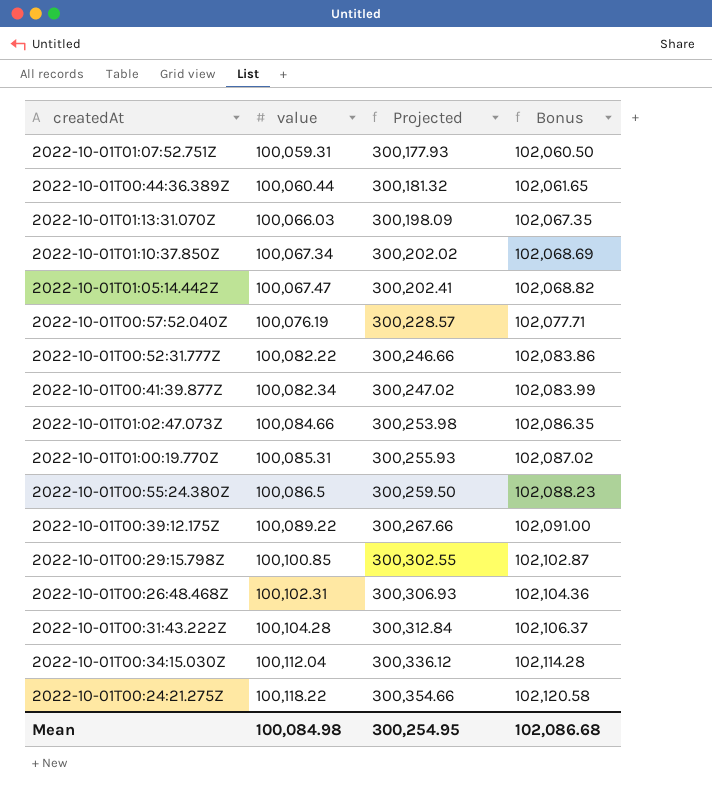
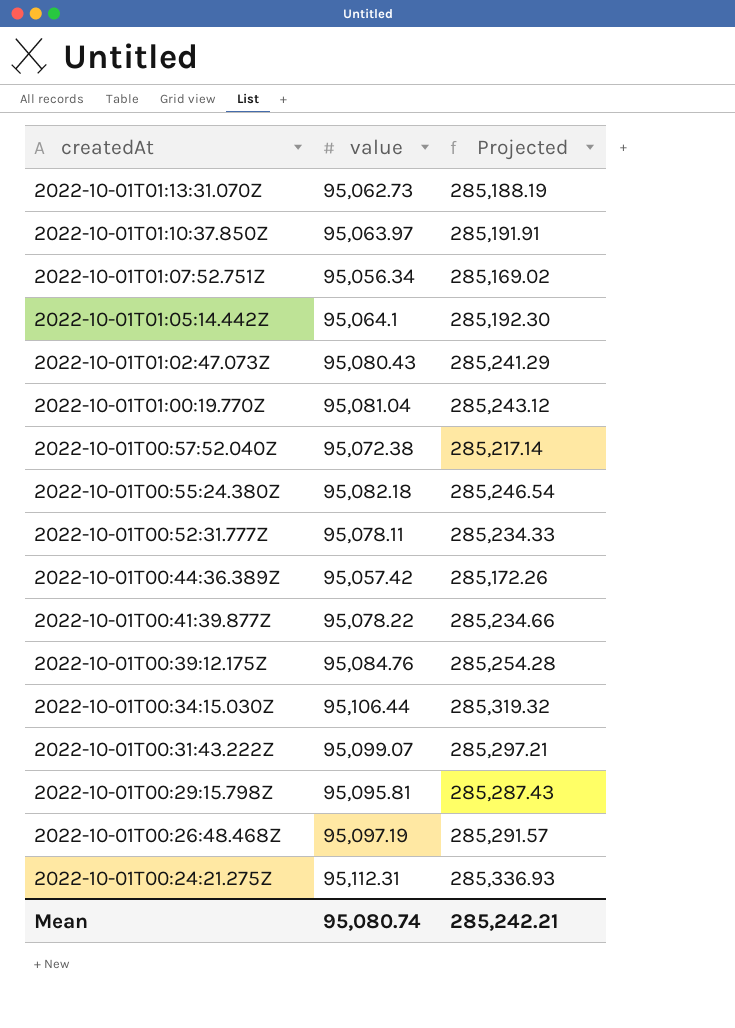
row order: value ascending -> createdAt descending
column Bonus | formula: [value] * 1.02 -> none
2022-10-01T01:13:31.070Z | value: 100,066.03 -> 95,062.73
2022-10-01T01:13:31.070Z | Projected: 300,198.09 -> 285,188.19
2022-10-01T01:10:37.850Z | value: 100,067.34 -> 95,063.97
2022-10-01T01:10:37.850Z | Projected: 300,202.02 -> 285,191.91
2022-10-01T01:07:52.751Z | value: 100,059.31 -> 95,056.34
2022-10-01T01:07:52.751Z | Projected: 300,177.93 -> 285,169.02
2022-10-01T01:05:14.442Z | value: 100,067.47 -> 95,064.1
2022-10-01T01:05:14.442Z | Projected: 300,202.41 -> 285,192.30
2022-10-01T01:02:47.073Z | value: 100,084.66 -> 95,080.43
2022-10-01T01:02:47.073Z | Projected: 300,253.98 -> 285,241.29
2022-10-01T01:00:19.770Z | value: 100,085.31 -> 95,081.04
2022-10-01T01:00:19.770Z | Projected: 300,255.93 -> 285,243.12
2022-10-01T00:57:52.040Z | value: 100,076.19 -> 95,072.38
2022-10-01T00:57:52.040Z | Projected: 300,228.57 -> 285,217.14
2022-10-01T00:55:24.380Z | value: 100,086.5 -> 95,082.18
2022-10-01T00:55:24.380Z | Projected: 300,259.50 -> 285,246.54
2022-10-01T00:52:31.777Z | value: 100,082.22 -> 95,078.11
2022-10-01T00:52:31.777Z | Projected: 300,246.66 -> 285,234.33
2022-10-01T00:44:36.389Z | value: 100,060.44 -> 95,057.42
2022-10-01T00:44:36.389Z | Projected: 300,181.32 -> 285,172.26
2022-10-01T00:41:39.877Z | value: 100,082.34 -> 95,078.22
2022-10-01T00:41:39.877Z | Projected: 300,247.02 -> 285,234.66
2022-10-01T00:39:12.175Z | value: 100,089.22 -> 95,084.76
2022-10-01T00:39:12.175Z | Projected: 300,267.66 -> 285,254.28
2022-10-01T00:34:15.030Z | value: 100,112.04 -> 95,106.44
2022-10-01T00:34:15.030Z | Projected: 300,336.12 -> 285,319.32
2022-10-01T00:31:43.222Z | value: 100,104.28 -> 95,099.07
2022-10-01T00:31:43.222Z | Projected: 300,312.84 -> 285,297.21
2022-10-01T00:29:15.798Z | value: 100,100.85 -> 95,095.81
2022-10-01T00:29:15.798Z | Projected: 300,302.55 -> 285,287.43
2022-10-01T00:26:48.468Z | value: 100,102.31 -> 95,097.19
2022-10-01T00:26:48.468Z | Projected: 300,306.93 -> 285,291.57
2022-10-01T00:24:21.275Z | value: 100,118.22 -> 95,112.31
2022-10-01T00:24:21.275Z | Projected: 300,354.66 -> 285,336.93
Mean | value: 100,084.98 -> 95,080.74
Mean | Projected: 300,254.95 -> 285,242.21

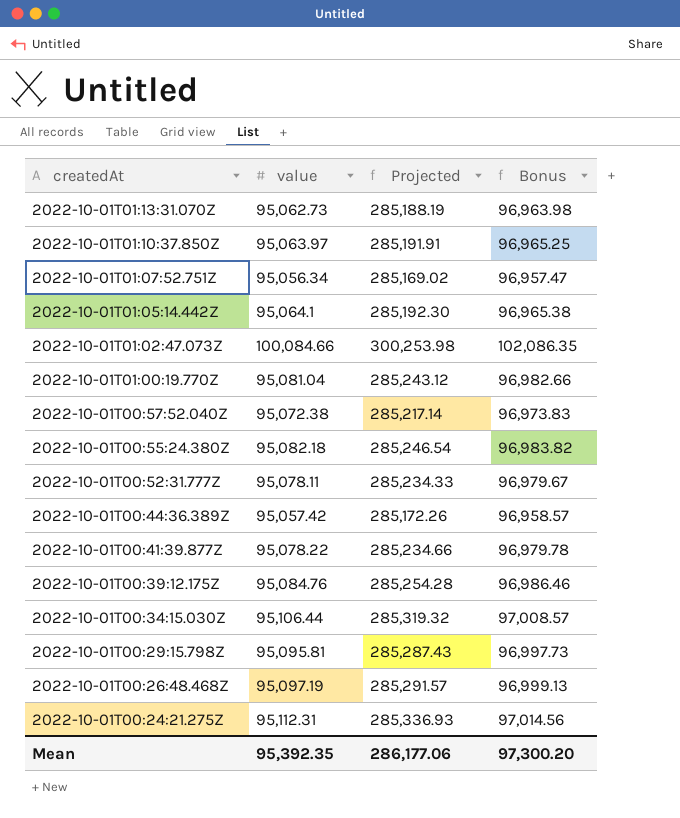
column Bonus | formula: none -> [value] * 1.02
row 2022-10-01T00:31:43.222Z: 95,099.07 | 285,297.21 -> none
2022-10-01T01:02:47.073Z | value: 95,080.43 -> 100,084.66
2022-10-01T01:02:47.073Z | Projected: 285,241.29 -> 300,253.98
Mean | value: 95,080.74 -> 95,392.35
Mean | Projected: 285,242.21 -> 286,177.06

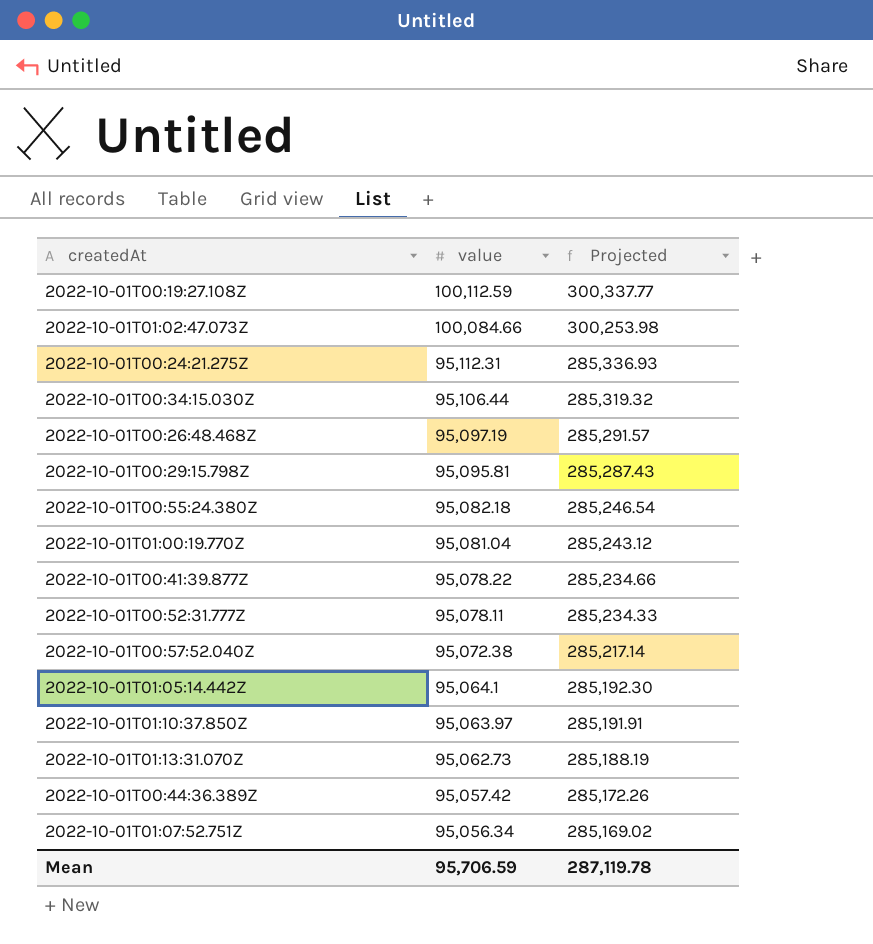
row order: createdAt descending -> value descending
column Bonus | formula: [value] * 1.02 -> none
row 2022-10-01T00:39:12.175Z: 95,084.76 | 285,254.28 | 96,986.46 -> none
row 2022-10-01T00:19:27.108Z: none -> 100,112.59 | 300,337.77
Mean | value: 95,392.35 -> 95,706.59
Mean | Projected: 286,177.06 -> 287,119.78

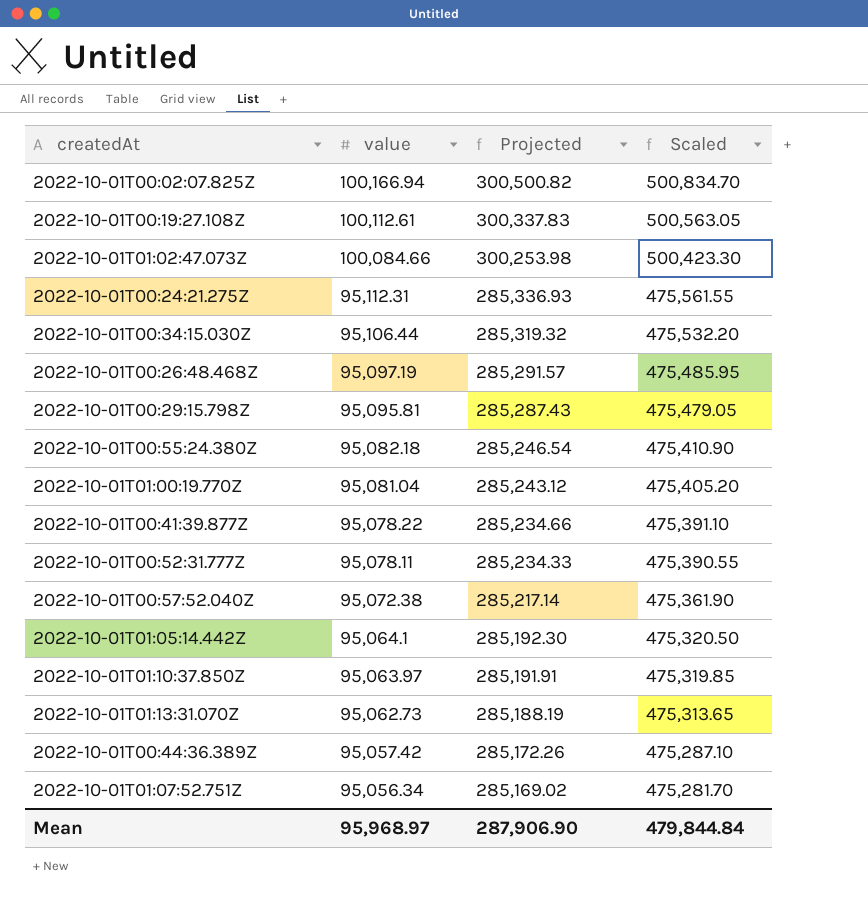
column Scaled | formula: none -> [value] * 5
row 2022-10-01T00:02:07.825Z: none -> 100,166.94 | 300,500.82 | 500,834.70
2022-10-01T00:19:27.108Z | value: 100,112.59 -> 100,112.61
2022-10-01T00:19:27.108Z | Projected: 300,337.77 -> 300,337.83
Mean | value: 95,706.59 -> 95,968.97
Mean | Projected: 287,119.78 -> 287,906.90

